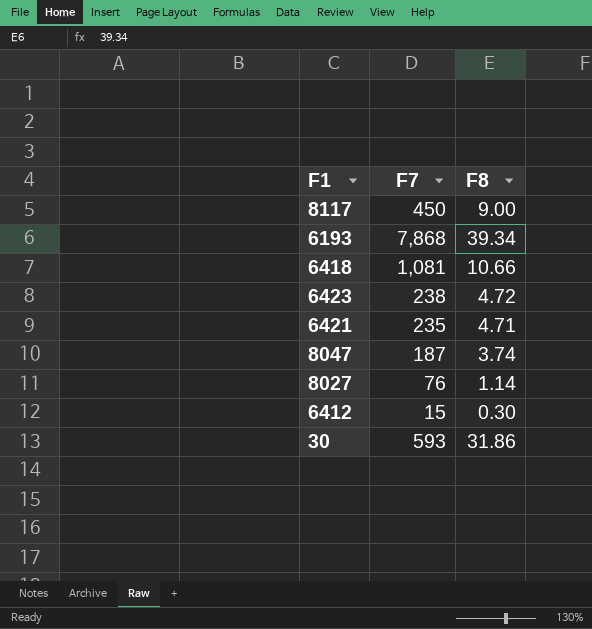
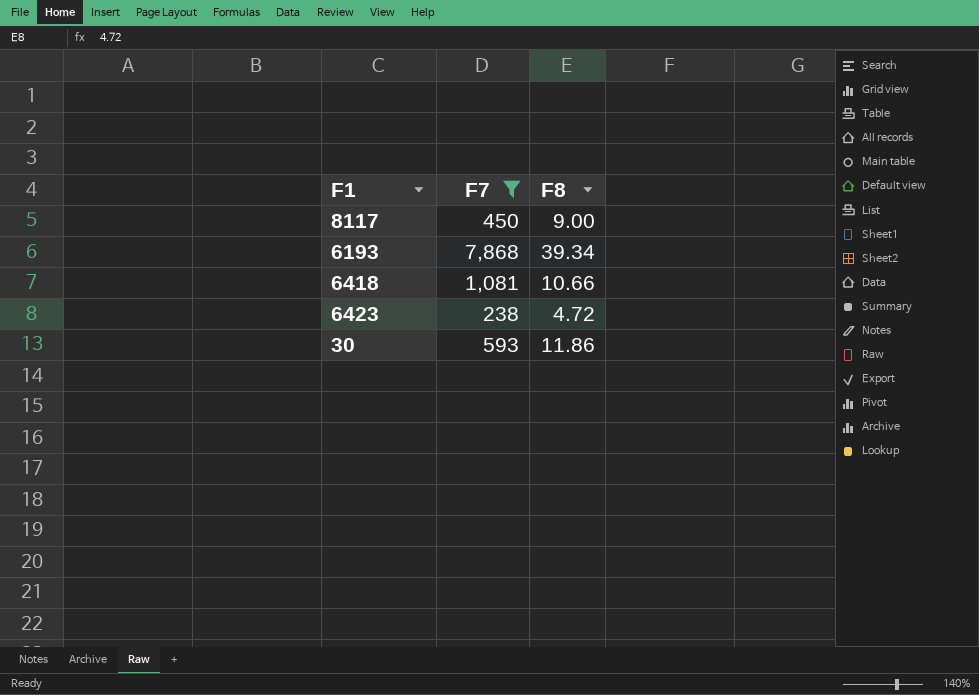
filter: none -> F7 >= 238
30 | F8: 31.86 -> 11.86

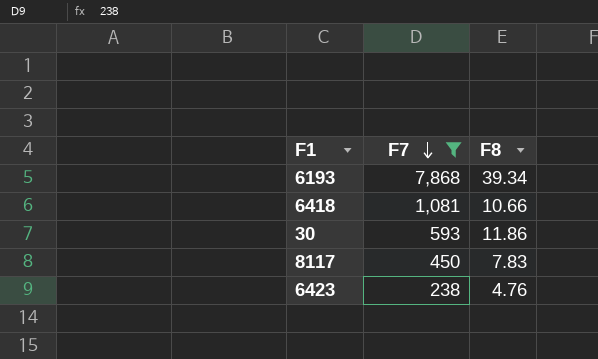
row order: none -> F7 descending
8117 | F8: 9.00 -> 7.83
6423 | F8: 4.72 -> 4.76

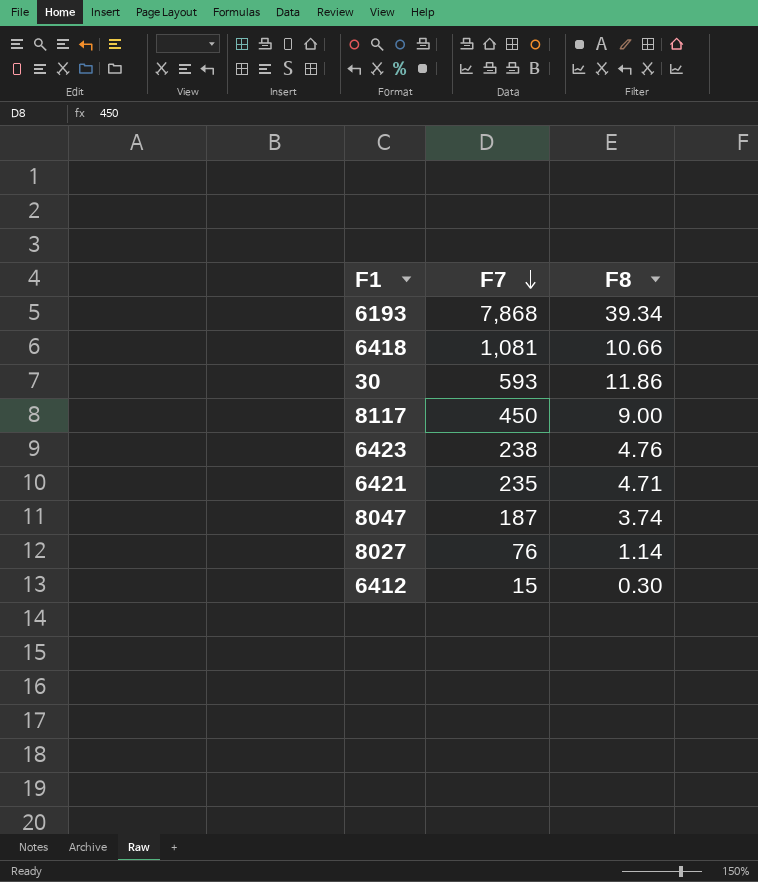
filter: F7 >= 238 -> none
8117 | F8: 7.83 -> 9.00

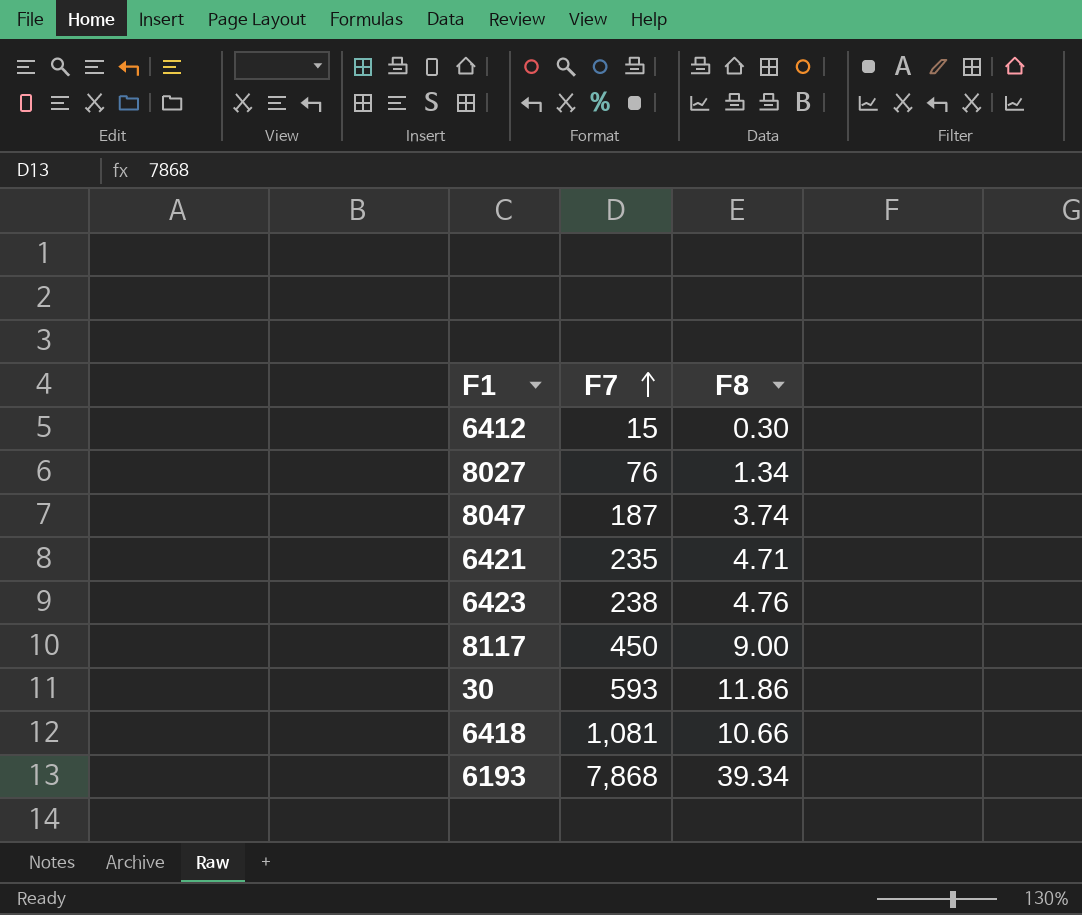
row order: F7 descending -> F7 ascending
8027 | F8: 1.14 -> 1.34

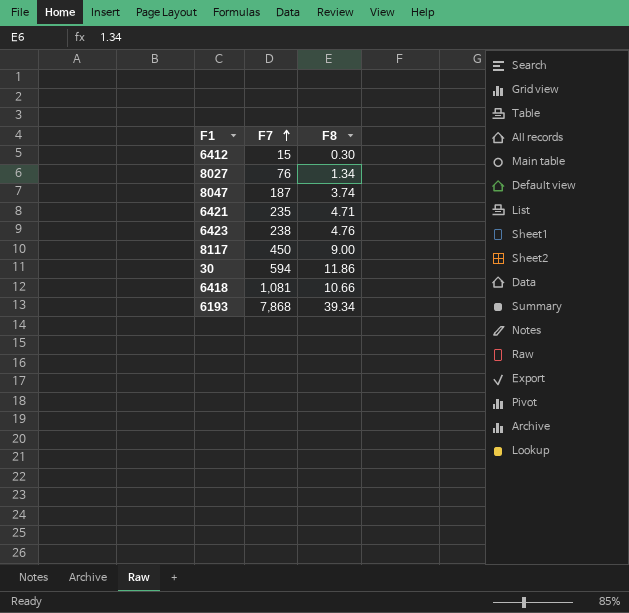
30 | F7: 593 -> 594

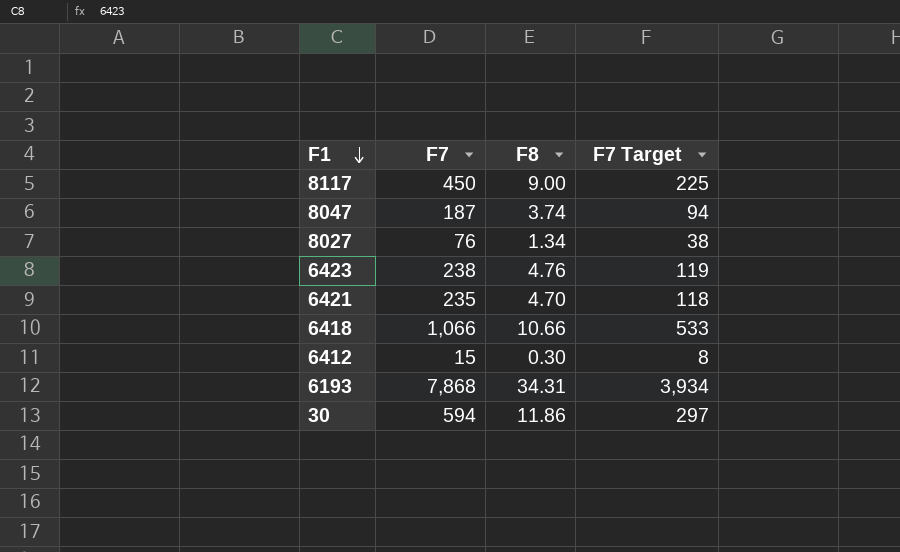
row order: F7 ascending -> F1 descending
column F7 Target | formula: none -> [F7] * 0.5
6421 | F8: 4.71 -> 4.70
6418 | F7: 1,081 -> 1,066
6193 | F8: 39.34 -> 34.31

